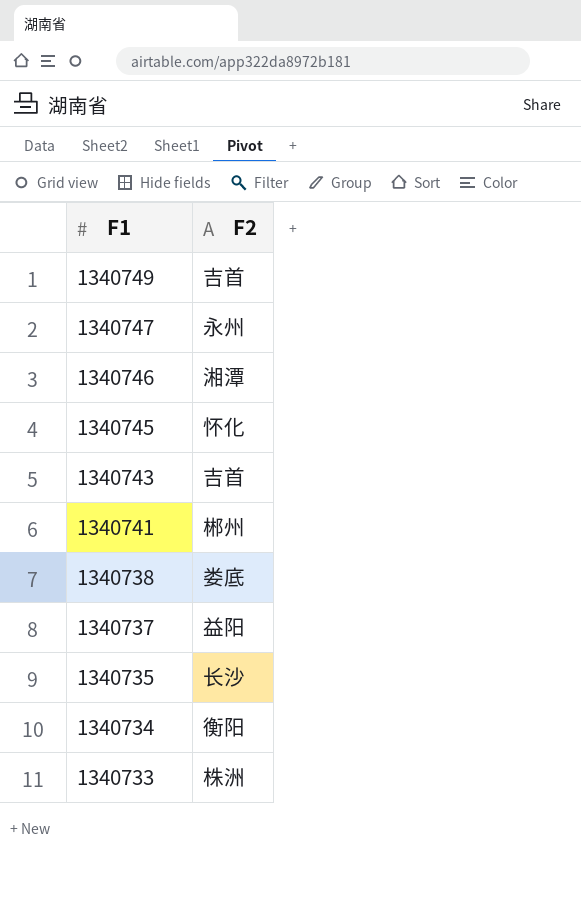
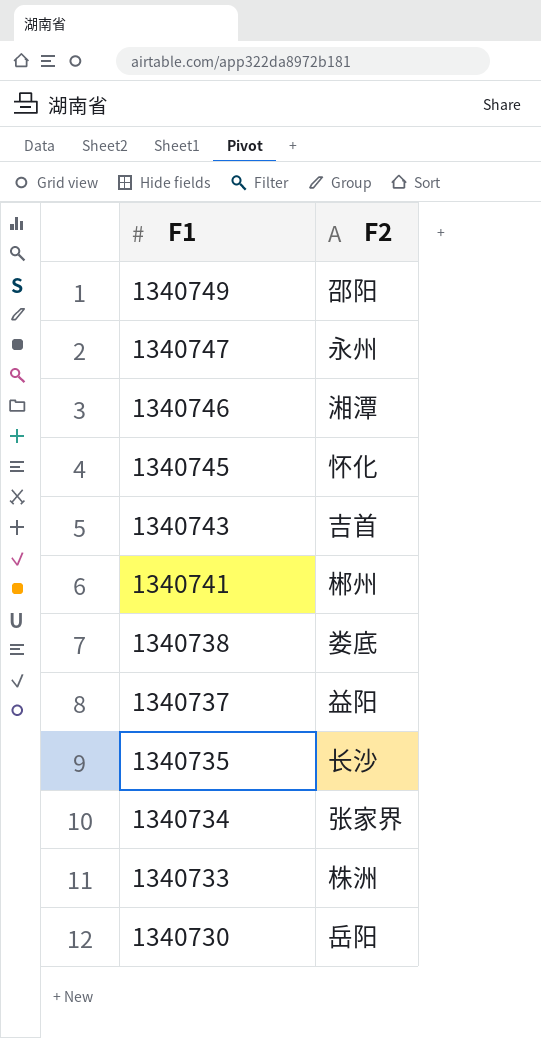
1340749 | F2: 吉首 -> 邵阳
1340734 | F2: 衡阳 -> 张家界
row 1340730: none -> 岳阳

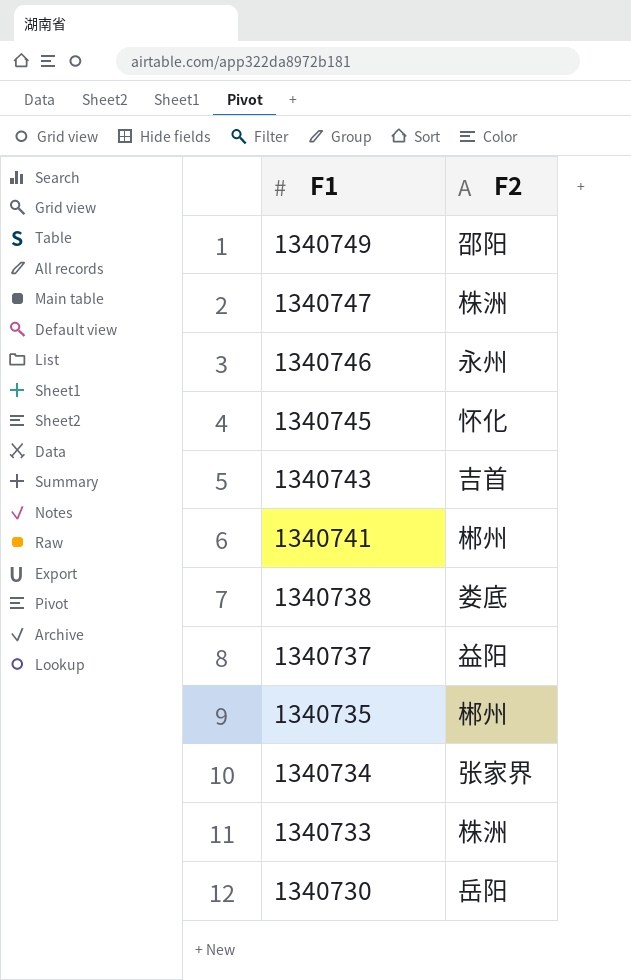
1340747 | F2: 永州 -> 株洲
1340746 | F2: 湘潭 -> 永州
1340735 | F2: 长沙 -> 郴州

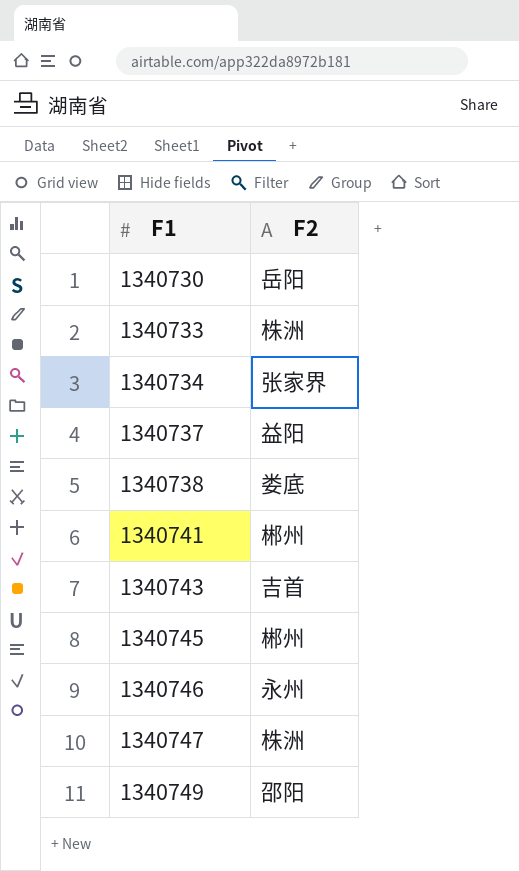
row order: F1 descending -> F1 ascending
row 1340735: 郴州 -> none
1340745 | F2: 怀化 -> 郴州

